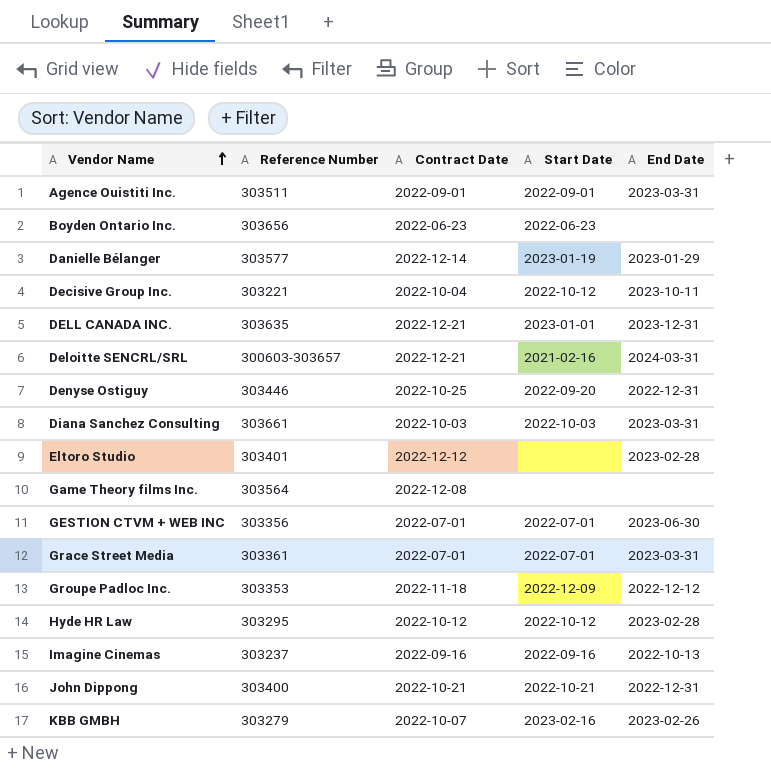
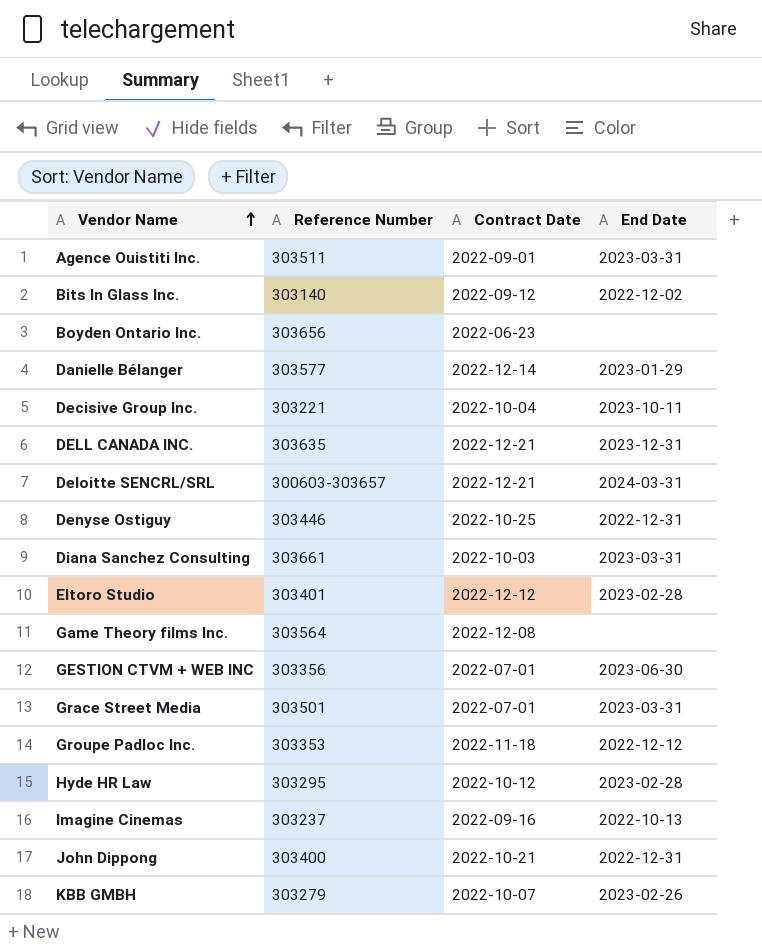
column Start Date | position: 4 -> none
row Bits In Glass Inc.: none -> 303140 | 2022-09-12 | 2022-12-02
Grace Street Media | Reference Number: 303361 -> 303501

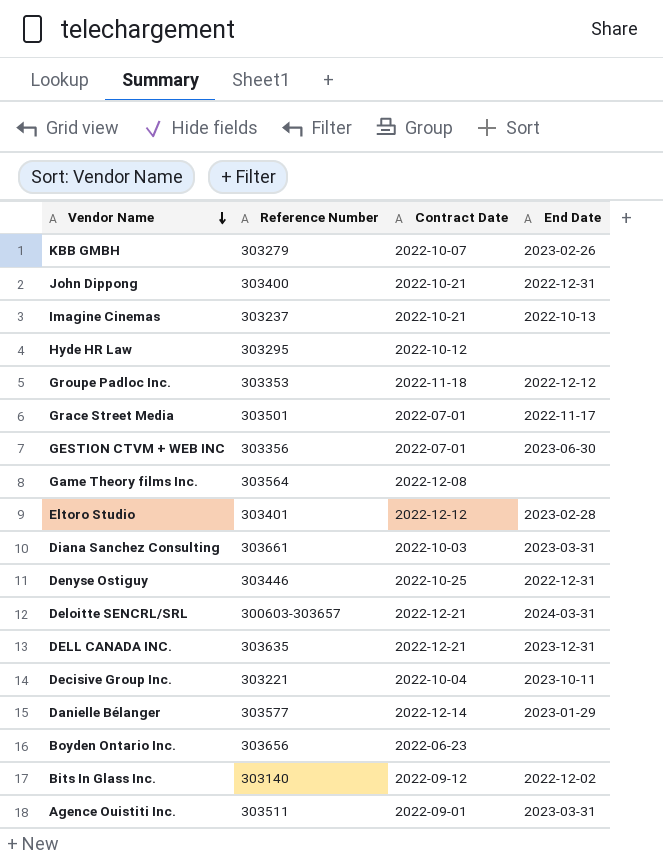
row order: Vendor Name ascending -> Vendor Name descending
Imagine Cinemas | Contract Date: 2022-09-16 -> 2022-10-21
Hyde HR Law | End Date: 2023-02-28 -> none
Grace Street Media | End Date: 2023-03-31 -> 2022-11-17

